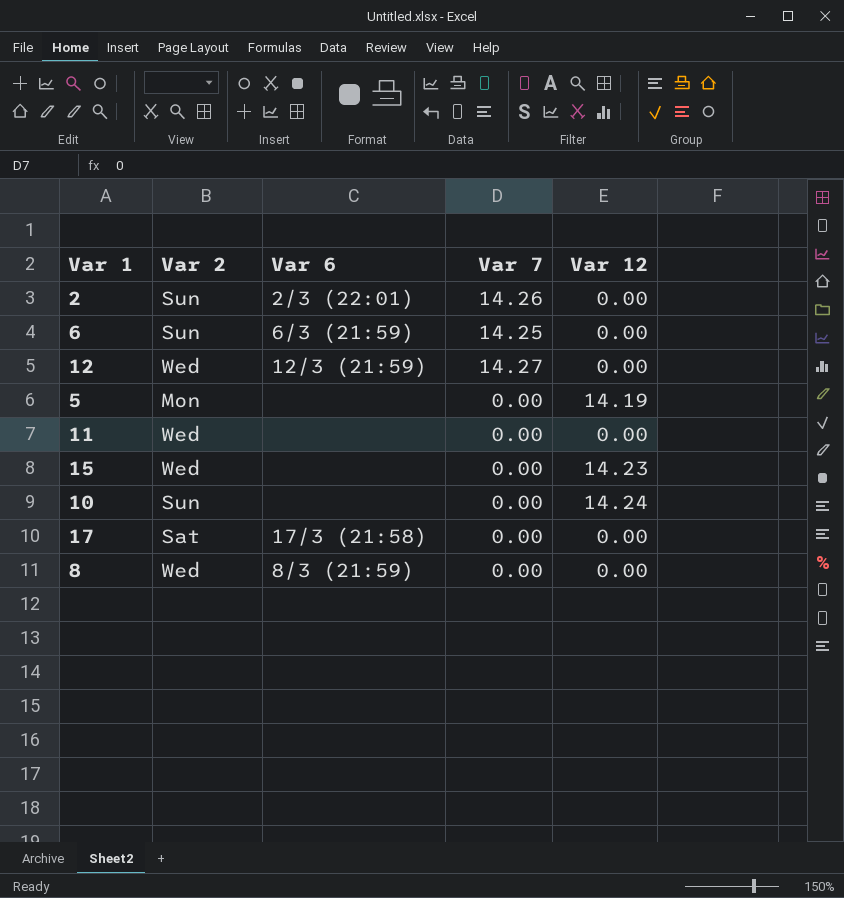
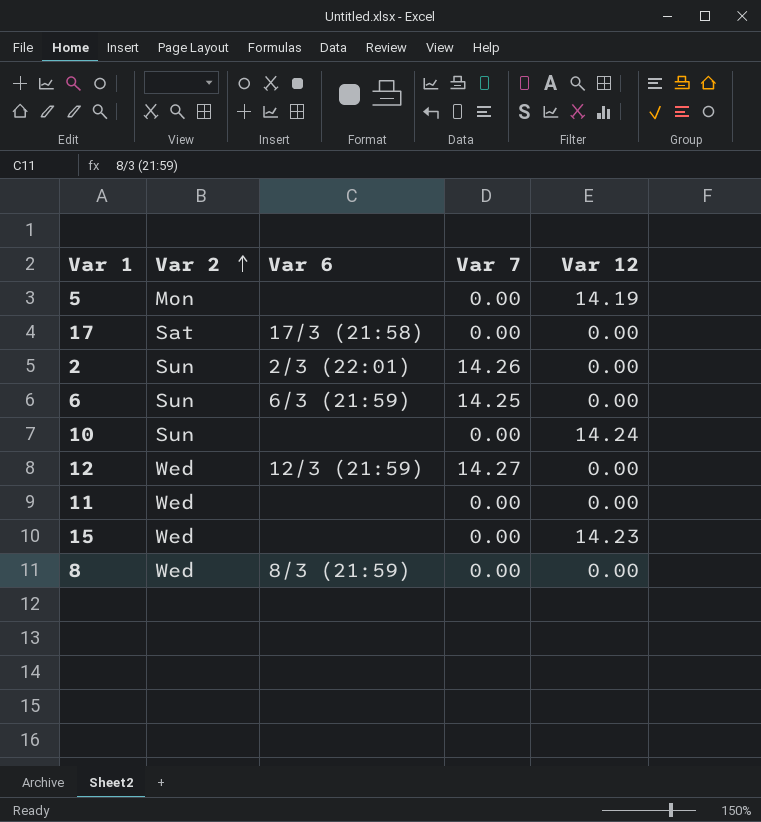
row order: none -> Var 2 ascending

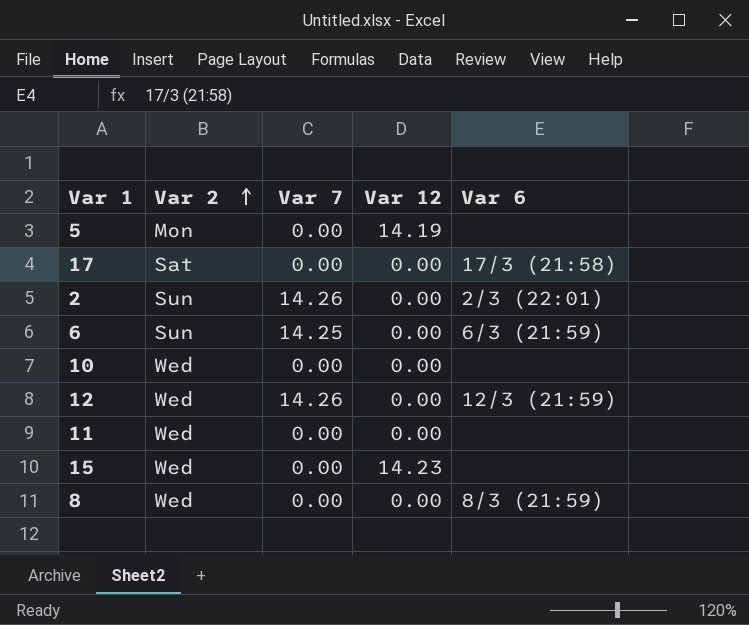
column Var 6 | position: 3 -> 5
10 | Var 2: Sun -> Wed
10 | Var 12: 14.24 -> 0.00
12 | Var 7: 14.27 -> 14.26

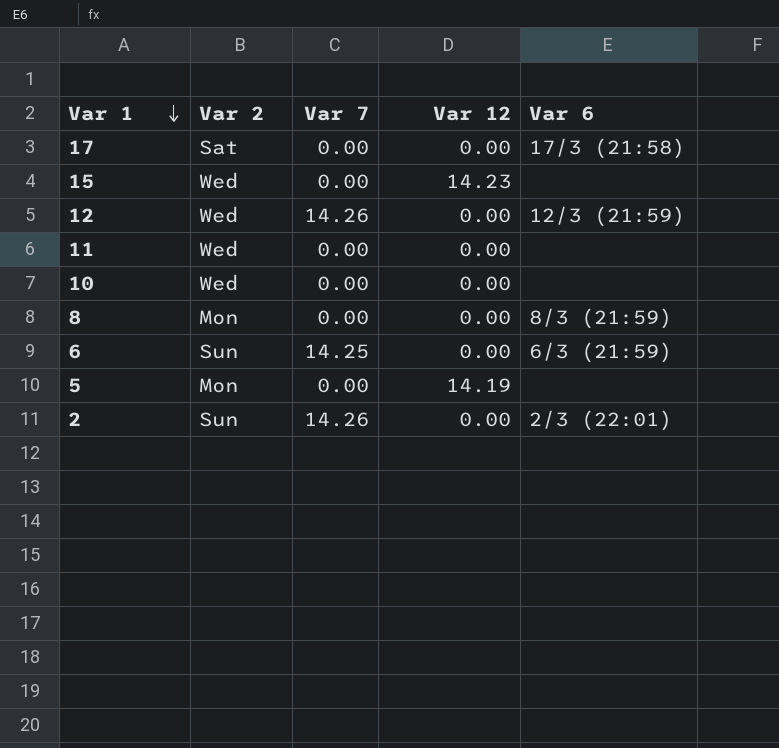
row order: Var 2 ascending -> Var 1 descending
8 | Var 2: Wed -> Mon

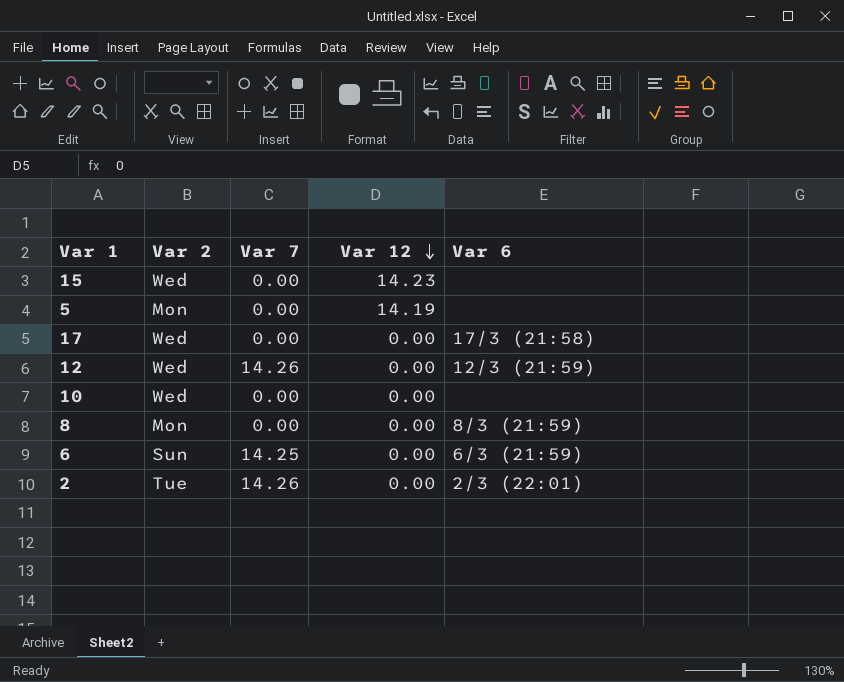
row order: Var 1 descending -> Var 12 descending
row 11: Wed | 0.00 | 0.00 | none -> none
17 | Var 2: Sat -> Wed
2 | Var 2: Sun -> Tue

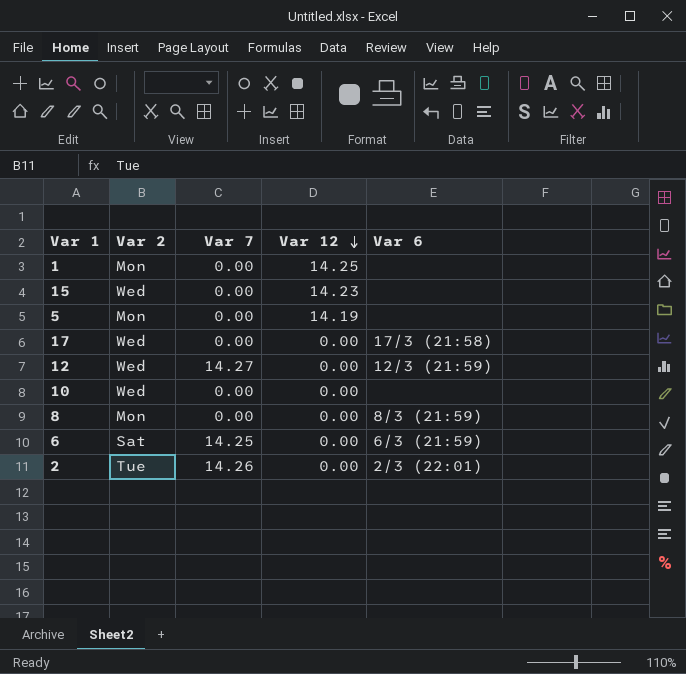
row 1: none -> Mon | 0.00 | 14.25 | none
12 | Var 7: 14.26 -> 14.27
6 | Var 2: Sun -> Sat

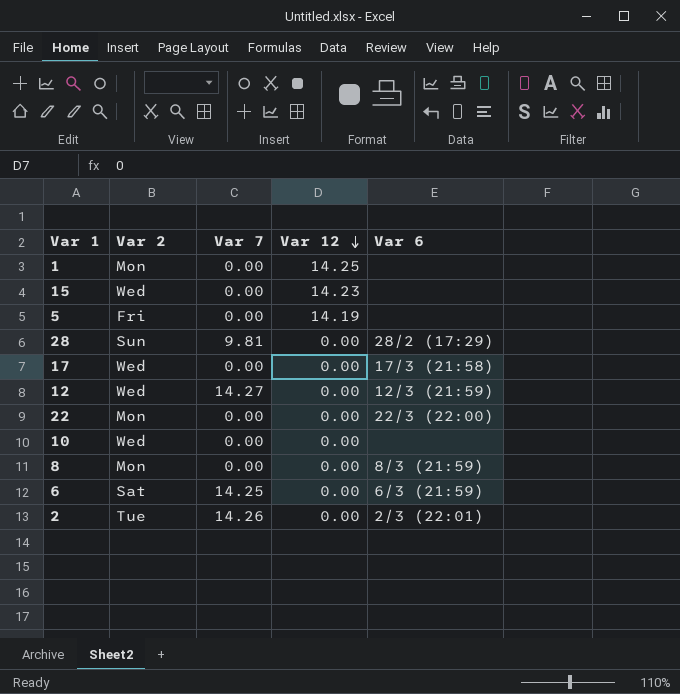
5 | Var 2: Mon -> Fri
row 28: none -> Sun | 9.81 | 0.00 | 28/2 (17:29)
row 22: none -> Mon | 0.00 | 0.00 | 22/3 (22:00)

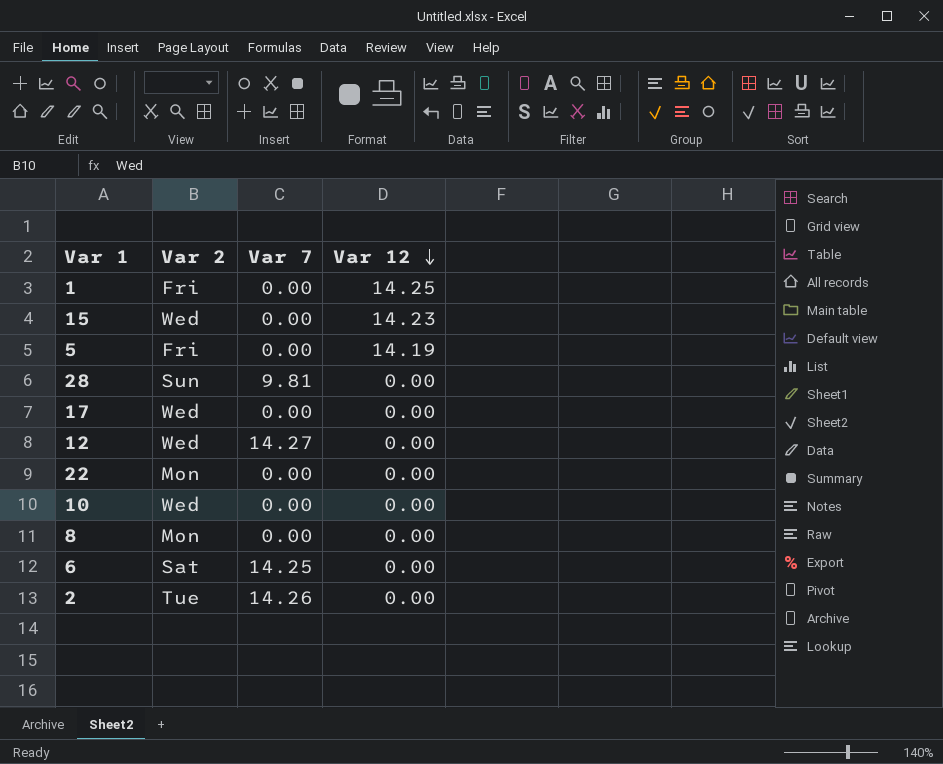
column Var 6 | position: 5 -> none
1 | Var 2: Mon -> Fri

